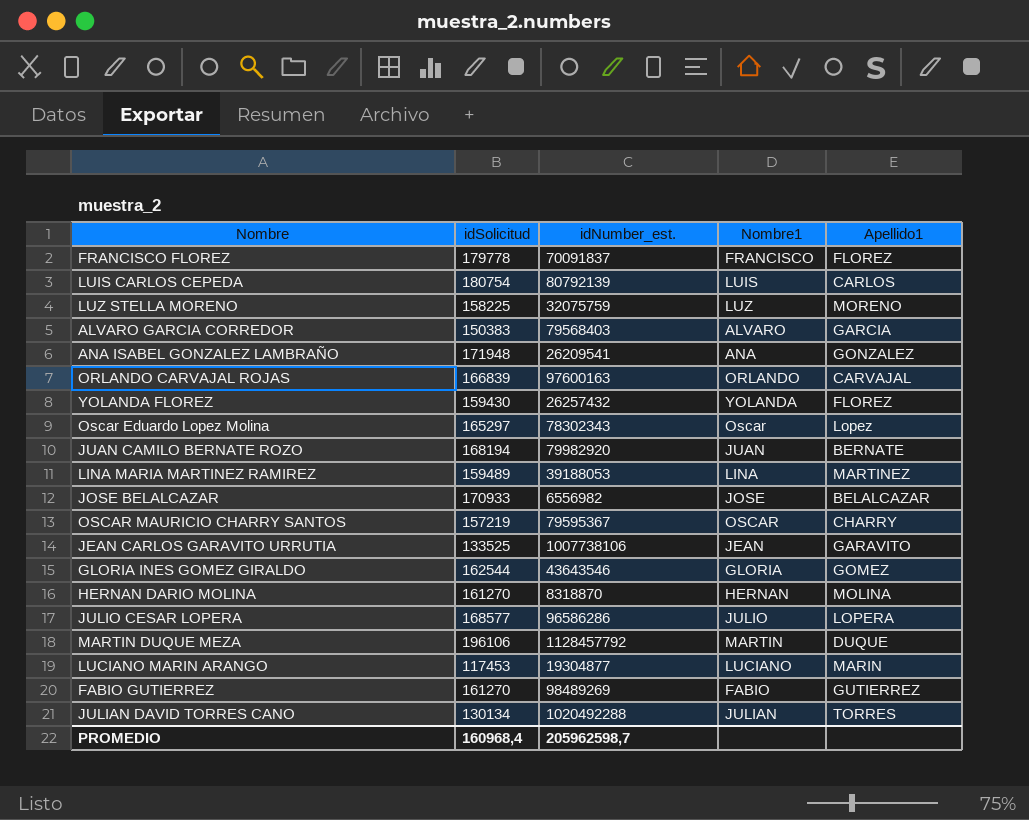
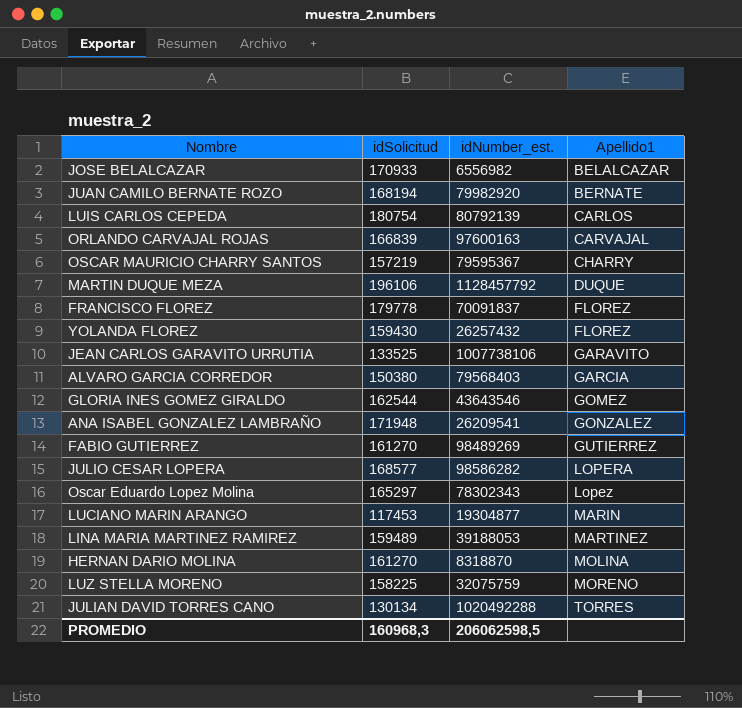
row order: none -> Apellido1 ascending
column Nombre1 | position: 4 -> none
ALVARO GARCIA CORREDOR | idSolicitud: 150383 -> 150380
JULIO CESAR LOPERA | idNumber_est.: 96586286 -> 98586282
PROMEDIO | idSolicitud: 160968,4 -> 160968,3
PROMEDIO | idNumber_est.: 205962598,7 -> 206062598,5

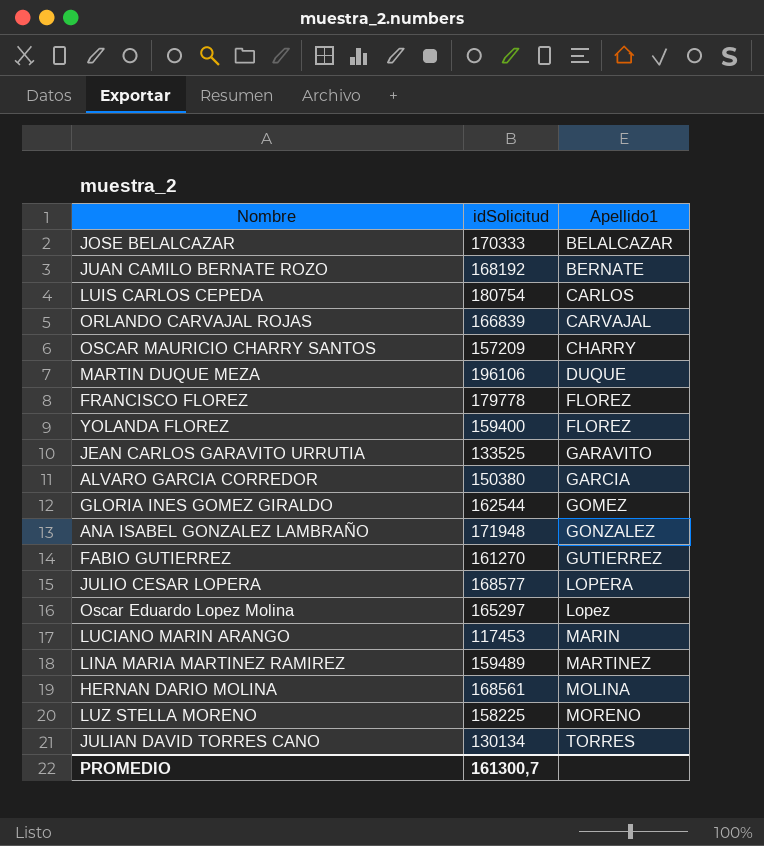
column idNumber_est. | position: 3 -> none
JOSE BELALCAZAR | idSolicitud: 170933 -> 170333
JUAN CAMILO BERNATE ROZO | idSolicitud: 168194 -> 168192
OSCAR MAURICIO CHARRY SANTOS | idSolicitud: 157219 -> 157209
YOLANDA FLOREZ | idSolicitud: 159430 -> 159400
HERNAN DARIO MOLINA | idSolicitud: 161270 -> 168561
PROMEDIO | idSolicitud: 160968,3 -> 161300,7

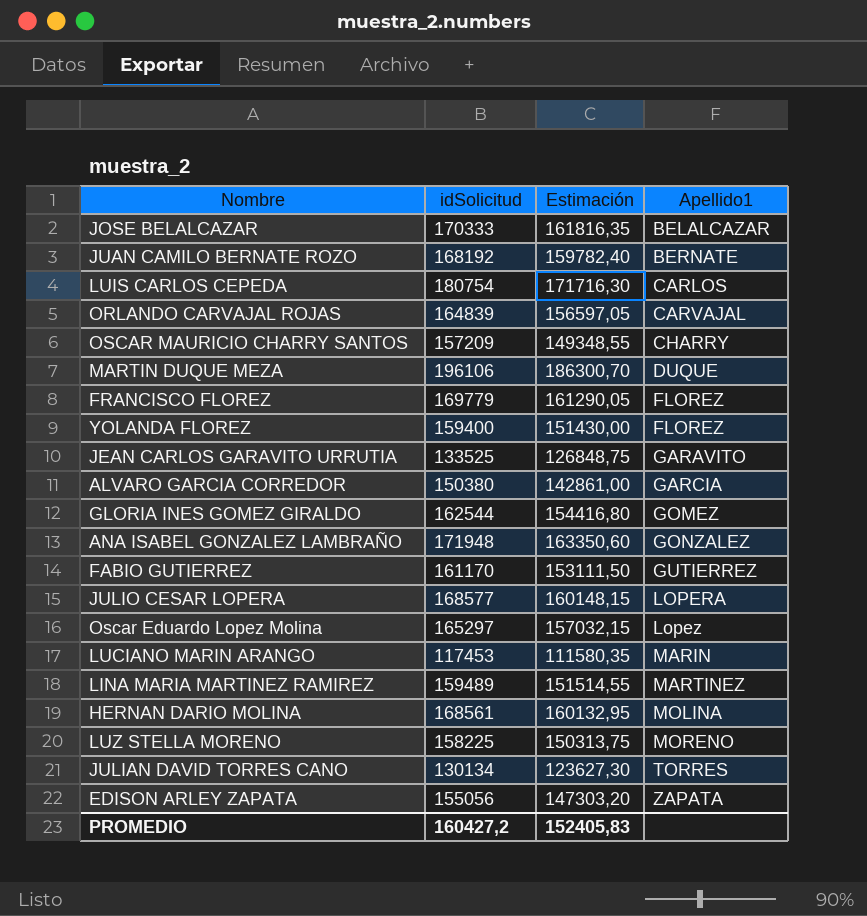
column Estimación | formula: none -> [idSolicitud] * 0,95
ORLANDO CARVAJAL ROJAS | idSolicitud: 166839 -> 164839
FRANCISCO FLOREZ | idSolicitud: 179778 -> 169779
FABIO GUTIERREZ | idSolicitud: 161270 -> 161170
row EDISON ARLEY ZAPATA: none -> 155056 | 147303,20 | ZAPATA
PROMEDIO | idSolicitud: 161300,7 -> 160427,2

